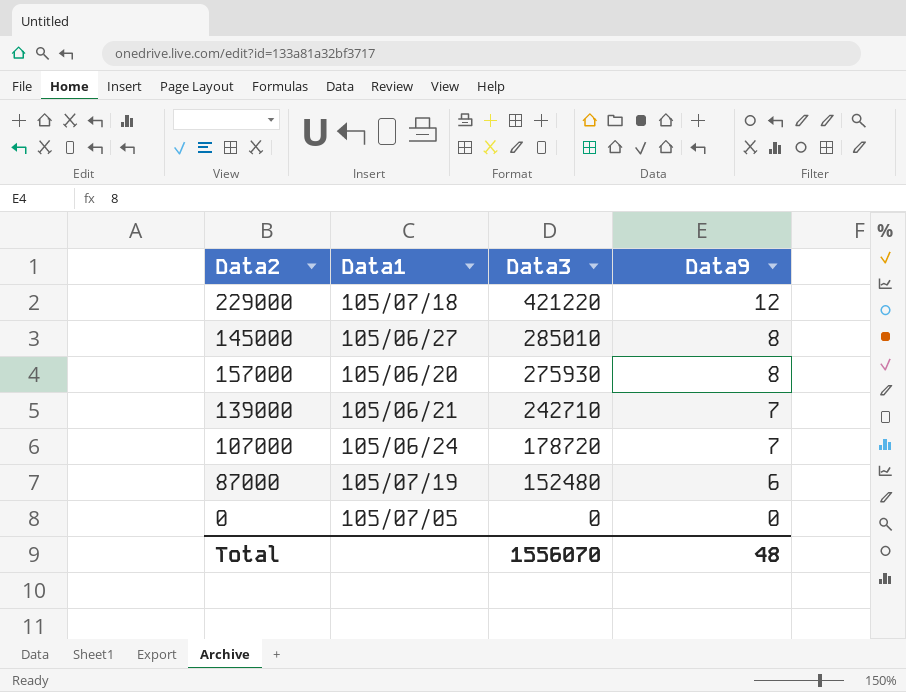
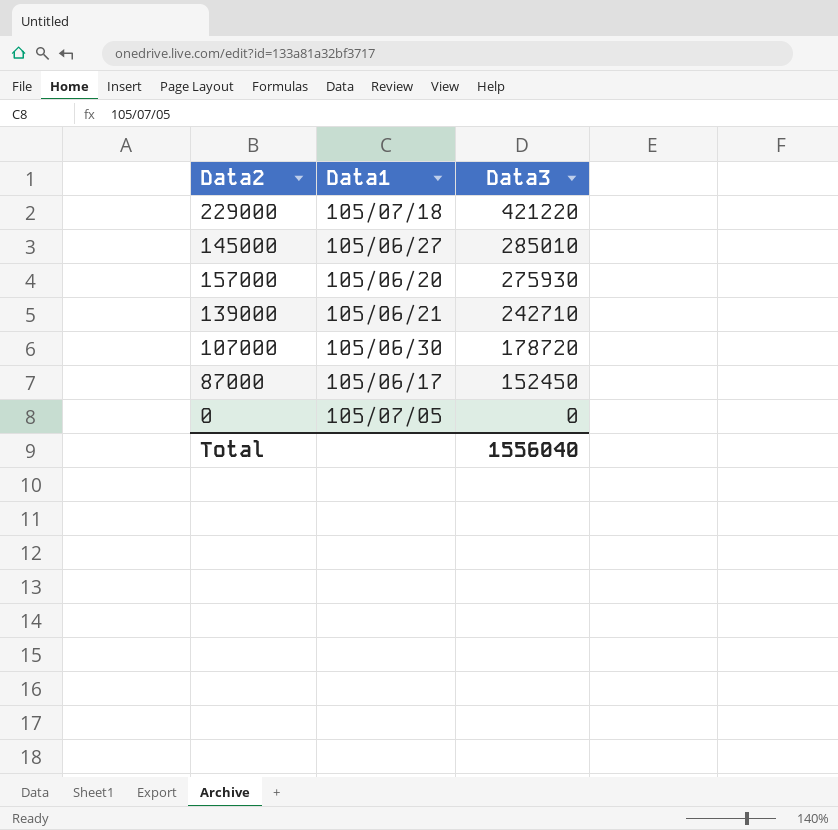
column Data9 | position: 4 -> none
107000 | Data1: 105/06/24 -> 105/06/30
87000 | Data1: 105/07/19 -> 105/06/17
87000 | Data3: 152480 -> 152450
Total | Data3: 1556070 -> 1556040

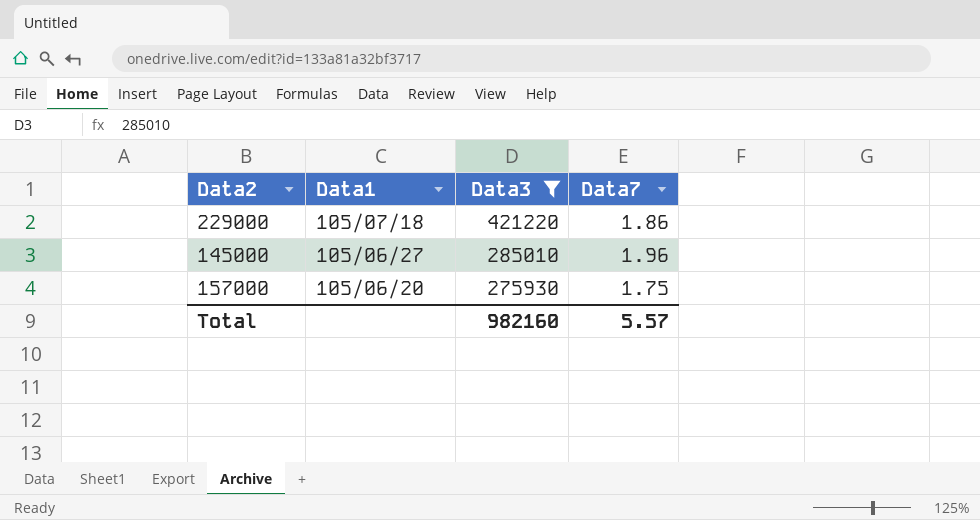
filter: none -> Data3 >= 275930
column Data7 | position: none -> 4
Total | Data3: 1556040 -> 982160

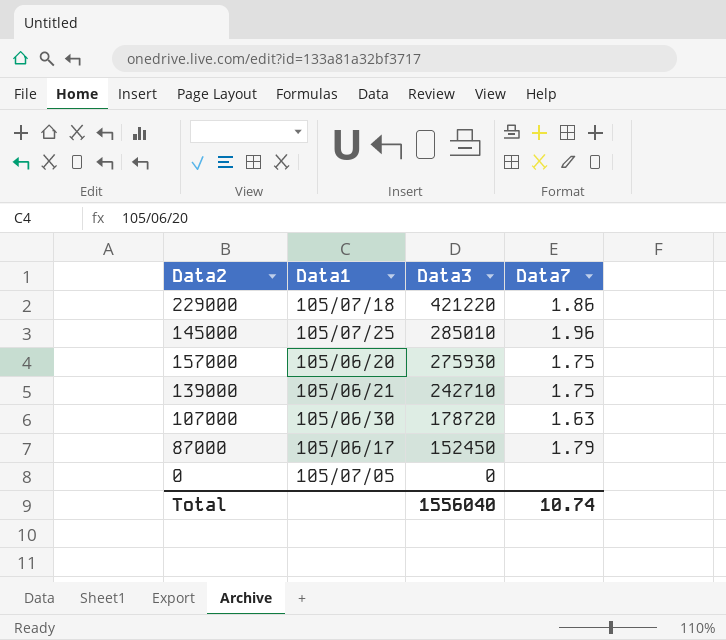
filter: Data3 >= 275930 -> none
145000 | Data1: 105/06/27 -> 105/07/25
Total | Data3: 982160 -> 1556040
Total | Data7: 5.57 -> 10.74

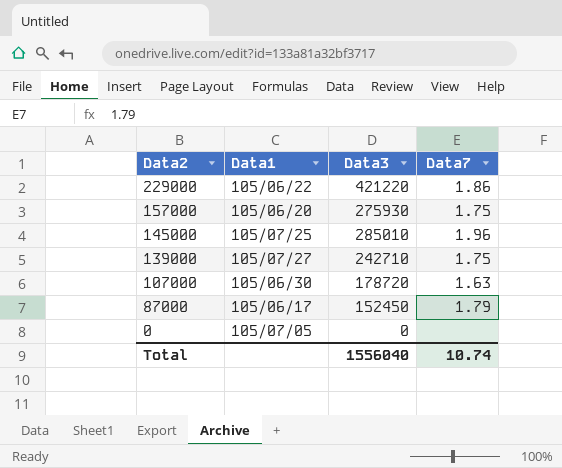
row order: Data3 descending -> Data2 descending
229000 | Data1: 105/07/18 -> 105/06/22
139000 | Data1: 105/06/21 -> 105/07/27

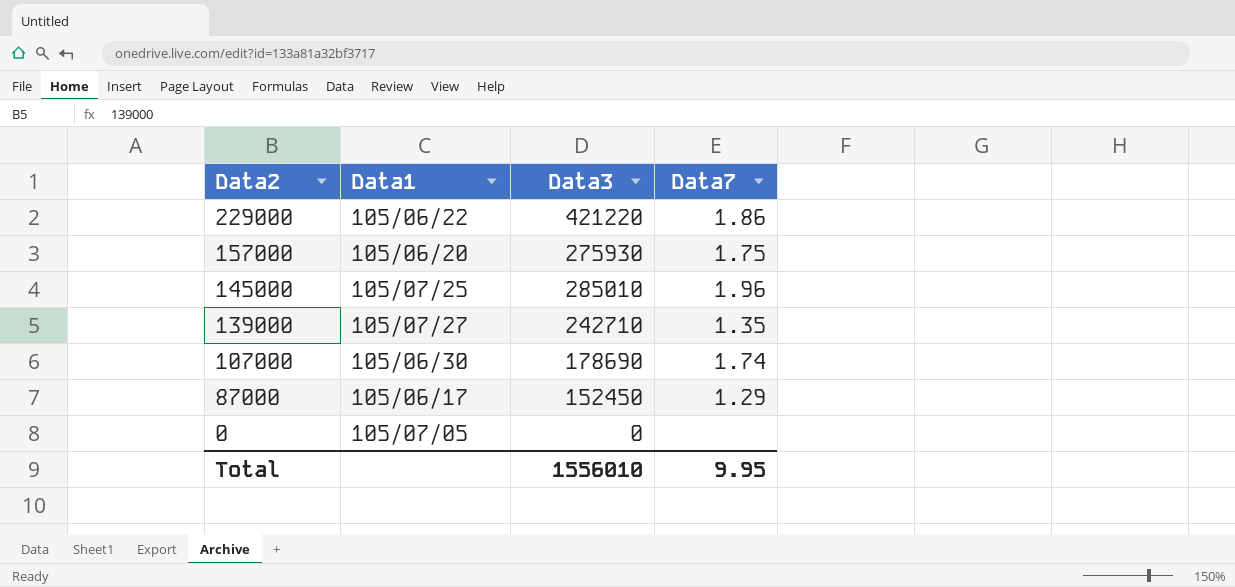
139000 | Data7: 1.75 -> 1.35
107000 | Data3: 178720 -> 178690
107000 | Data7: 1.63 -> 1.74
87000 | Data7: 1.79 -> 1.29
Total | Data3: 1556040 -> 1556010
Total | Data7: 10.74 -> 9.95

